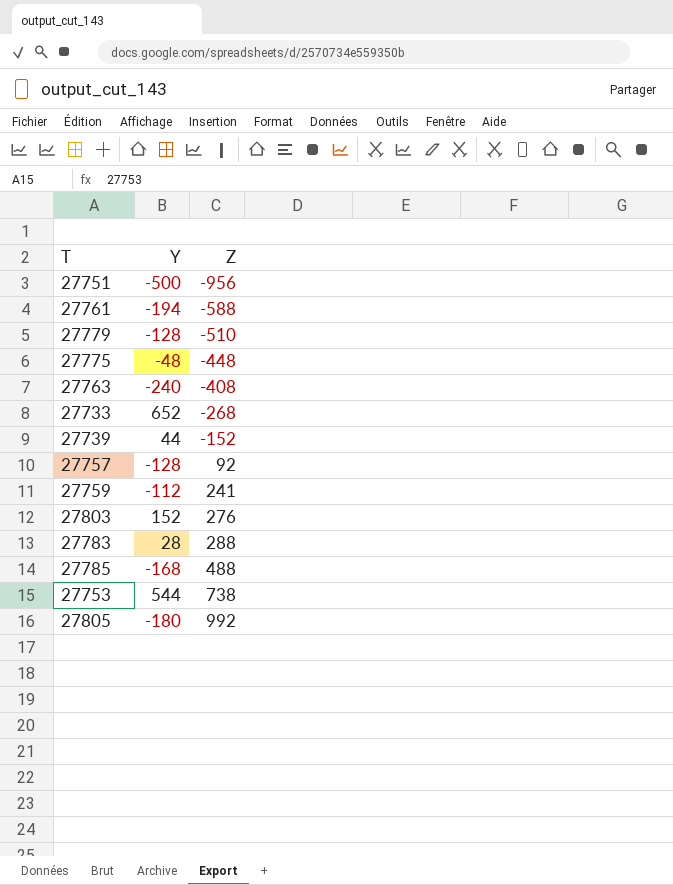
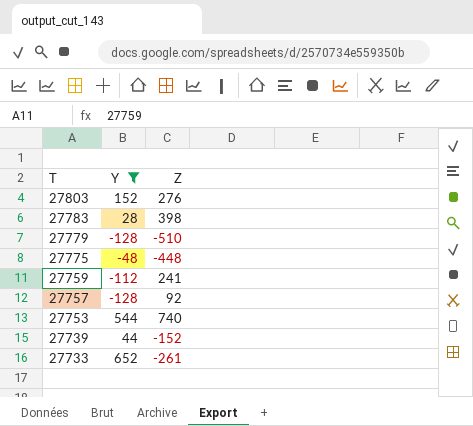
filter: none -> Y >= -128
row order: Z ascending -> T descending
27783 | Z: 288 -> 398
27753 | Z: 738 -> 740
27733 | Z: -268 -> -261

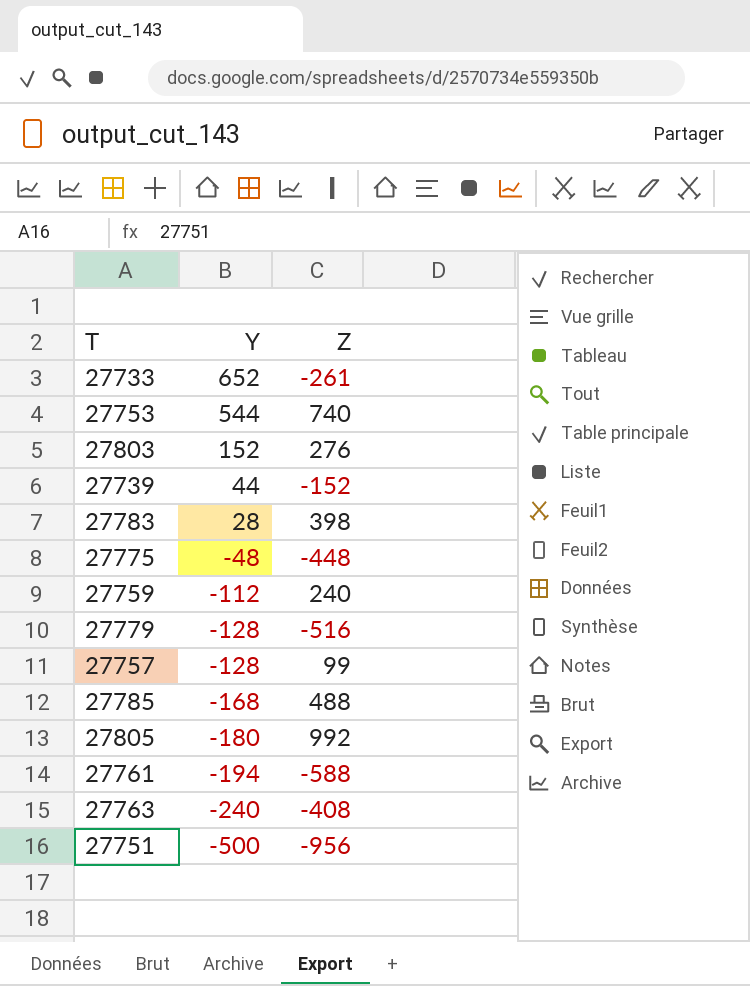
filter: Y >= -128 -> none
row order: T descending -> Y descending
27759 | Z: 241 -> 240
27779 | Z: -510 -> -516
27757 | Z: 92 -> 99

